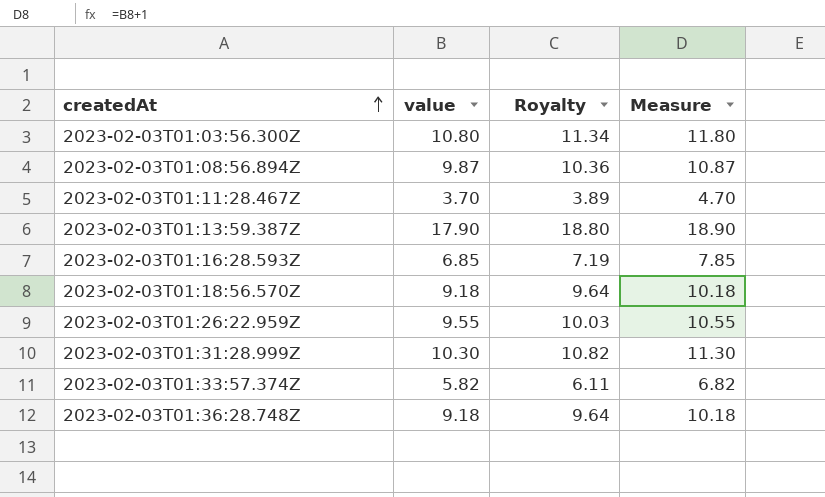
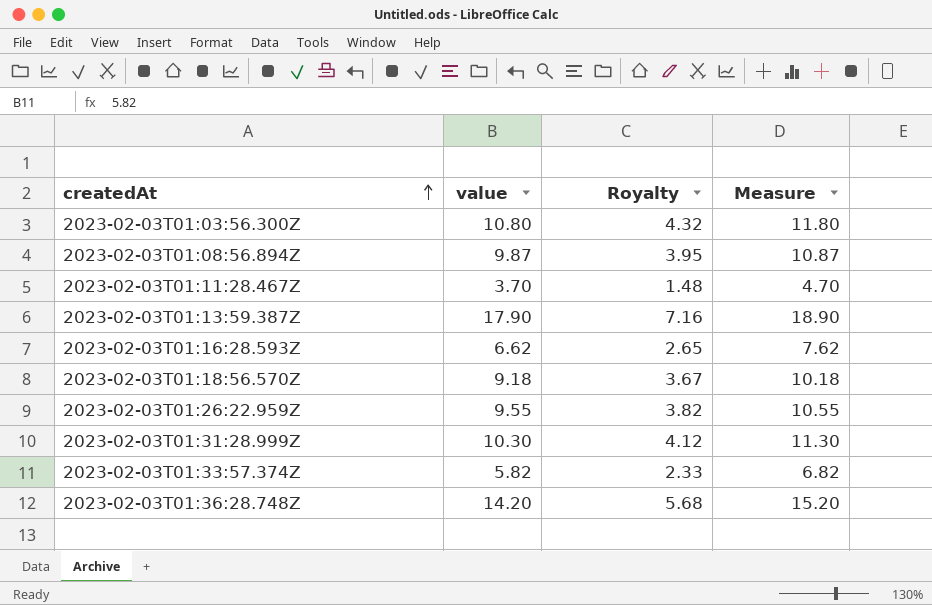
column Royalty | formula: [value] * 1.05 -> [value] * 0.4
2023-02-03T01:16:28.593Z | value: 6.85 -> 6.62
2023-02-03T01:16:28.593Z | Measure: 7.85 -> 7.62
2023-02-03T01:36:28.748Z | value: 9.18 -> 14.20
2023-02-03T01:36:28.748Z | Measure: 10.18 -> 15.20

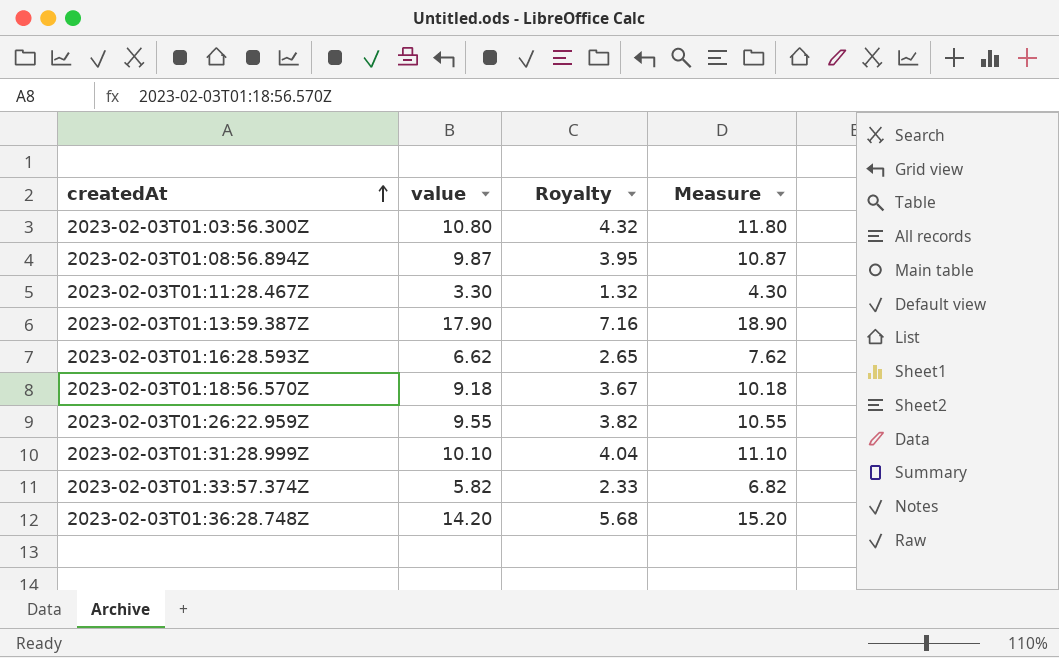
2023-02-03T01:11:28.467Z | value: 3.70 -> 3.30
2023-02-03T01:11:28.467Z | Royalty: 1.48 -> 1.32
2023-02-03T01:11:28.467Z | Measure: 4.70 -> 4.30
2023-02-03T01:31:28.999Z | value: 10.30 -> 10.10
2023-02-03T01:31:28.999Z | Royalty: 4.12 -> 4.04
2023-02-03T01:31:28.999Z | Measure: 11.30 -> 11.10

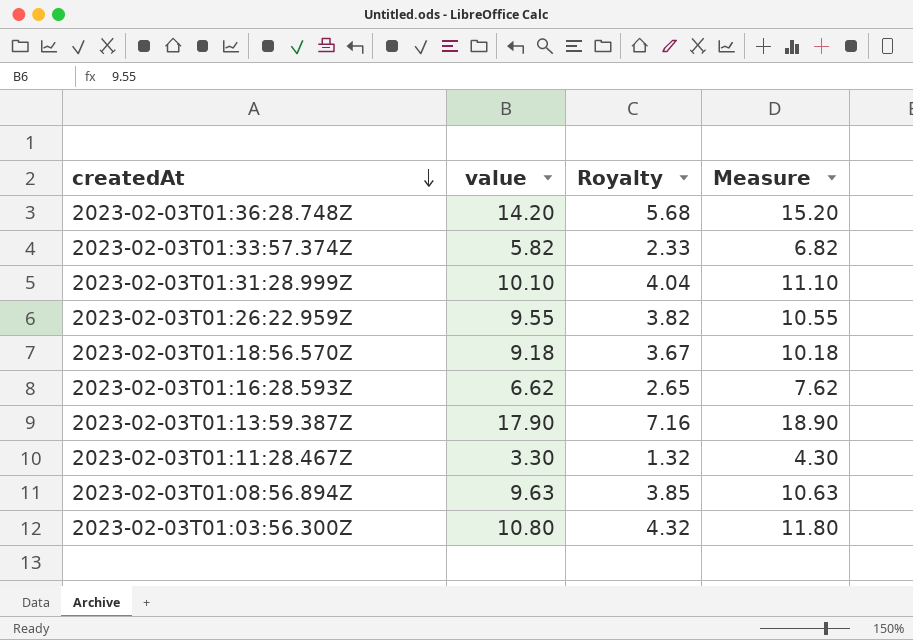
row order: createdAt ascending -> createdAt descending
2023-02-03T01:08:56.894Z | value: 9.87 -> 9.63
2023-02-03T01:08:56.894Z | Royalty: 3.95 -> 3.85
2023-02-03T01:08:56.894Z | Measure: 10.87 -> 10.63

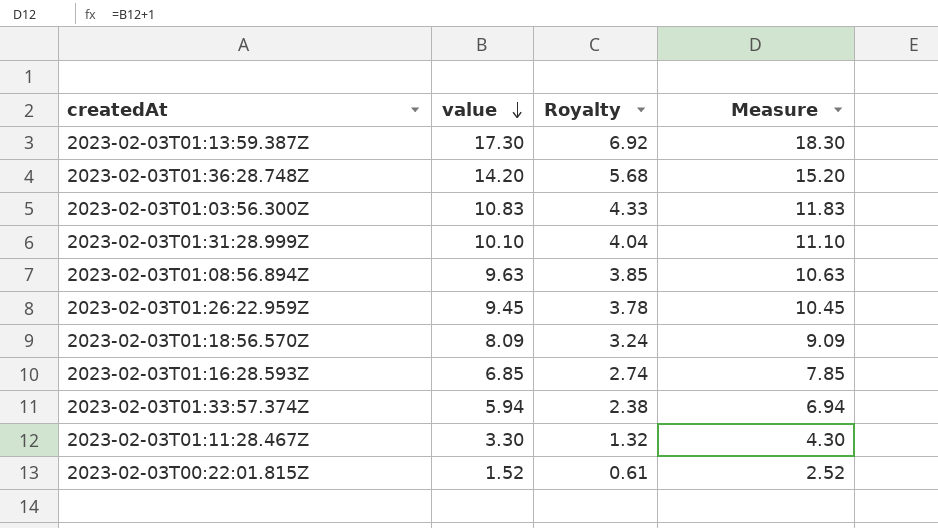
row order: createdAt descending -> value descending
2023-02-03T01:13:59.387Z | value: 17.90 -> 17.30
2023-02-03T01:13:59.387Z | Royalty: 7.16 -> 6.92
2023-02-03T01:13:59.387Z | Measure: 18.90 -> 18.30
2023-02-03T01:03:56.300Z | value: 10.80 -> 10.83
2023-02-03T01:03:56.300Z | Royalty: 4.32 -> 4.33
2023-02-03T01:03:56.300Z | Measure: 11.80 -> 11.83
2023-02-03T01:26:22.959Z | value: 9.55 -> 9.45
2023-02-03T01:26:22.959Z | Royalty: 3.82 -> 3.78
2023-02-03T01:26:22.959Z | Measure: 10.55 -> 10.45
2023-02-03T01:18:56.570Z | value: 9.18 -> 8.09
2023-02-03T01:18:56.570Z | Royalty: 3.67 -> 3.24
2023-02-03T01:18:56.570Z | Measure: 10.18 -> 9.09
2023-02-03T01:16:28.593Z | value: 6.62 -> 6.85
2023-02-03T01:16:28.593Z | Royalty: 2.65 -> 2.74
2023-02-03T01:16:28.593Z | Measure: 7.62 -> 7.85
2023-02-03T01:33:57.374Z | value: 5.82 -> 5.94
2023-02-03T01:33:57.374Z | Royalty: 2.33 -> 2.38
2023-02-03T01:33:57.374Z | Measure: 6.82 -> 6.94
row 2023-02-03T00:22:01.815Z: none -> 1.52 | 0.61 | 2.52

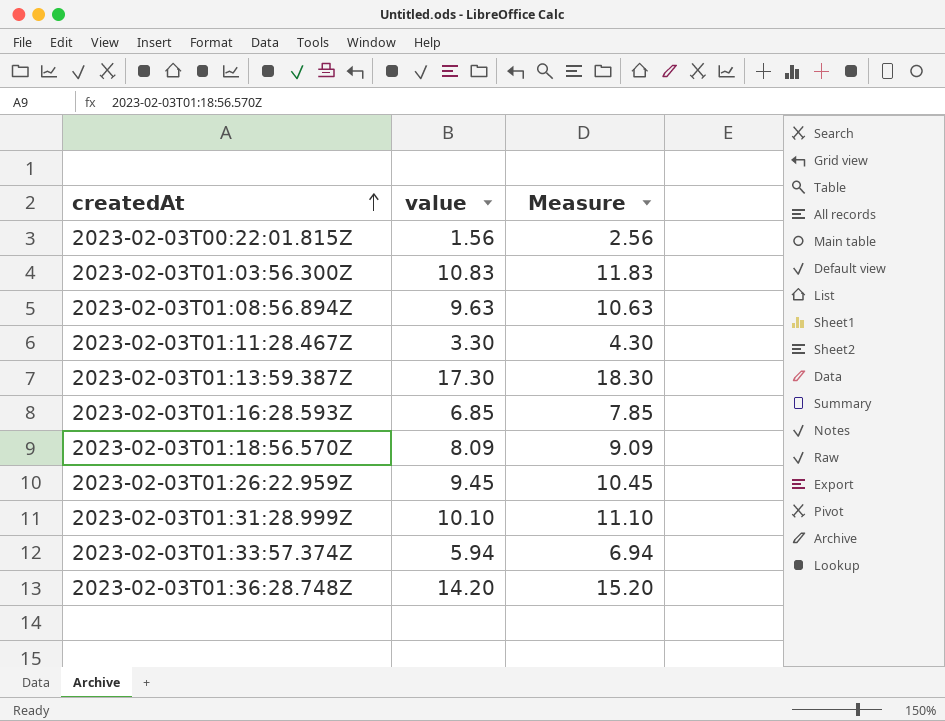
row order: value descending -> createdAt ascending
column Royalty | formula: [value] * 0.4 -> none
2023-02-03T00:22:01.815Z | value: 1.52 -> 1.56
2023-02-03T00:22:01.815Z | Measure: 2.52 -> 2.56

